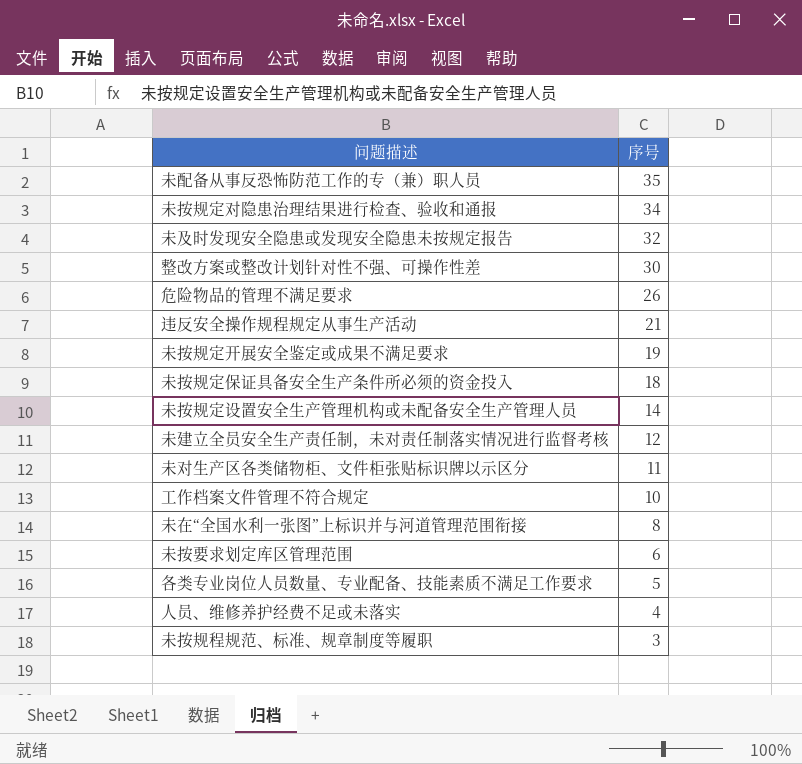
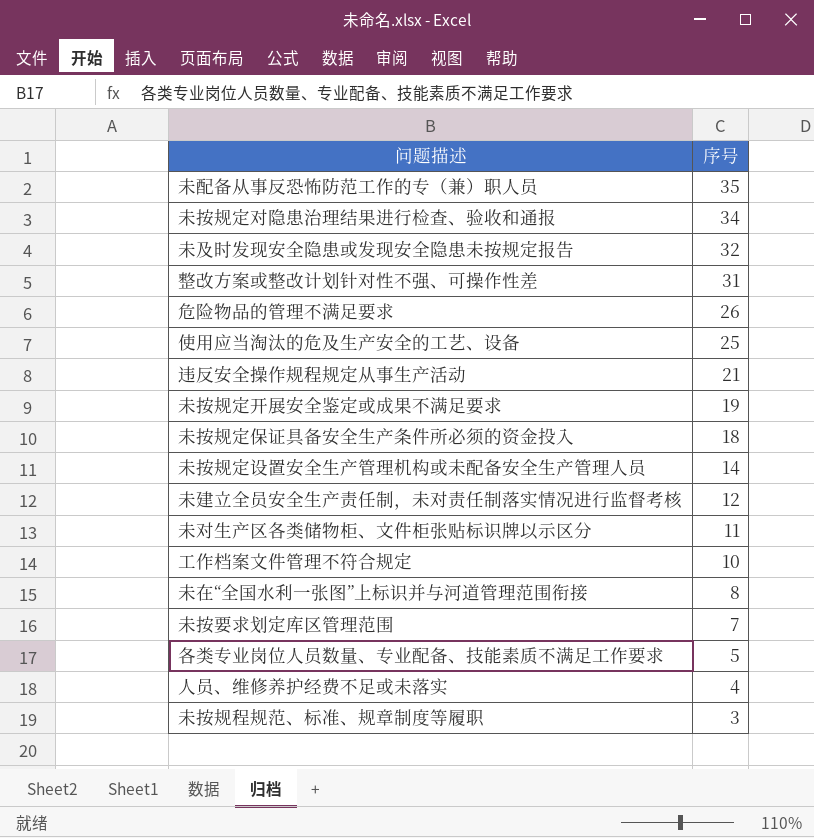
整改方案或整改计划针对性不强、可操作性差 | 序号: 30 -> 31
row 使用应当淘汰的危及生产安全的工艺、设备: none -> 25
未按要求划定库区管理范围 | 序号: 6 -> 7

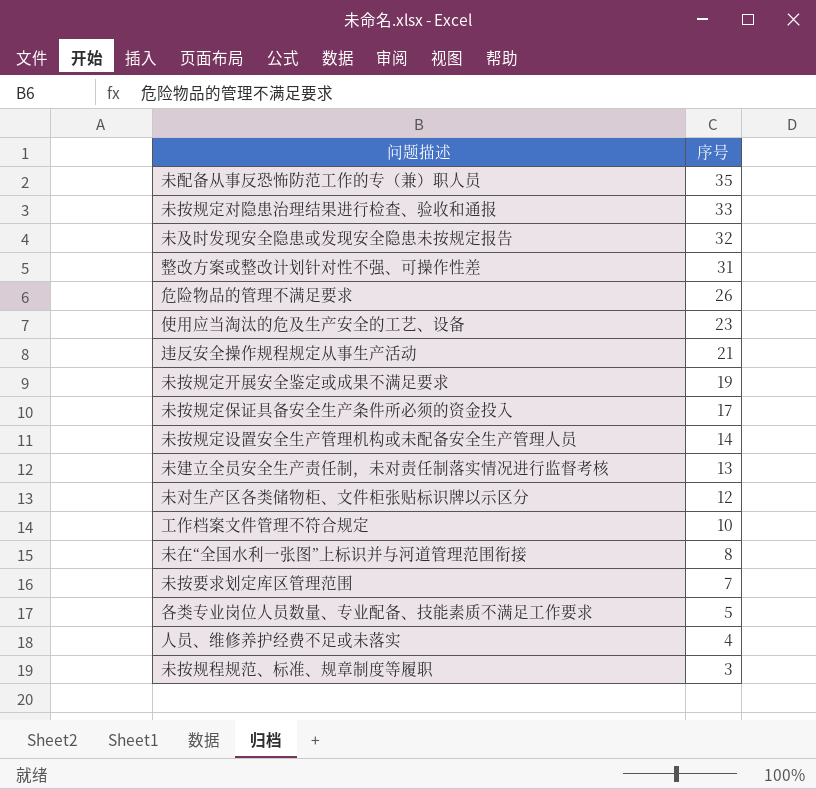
未按规定对隐患治理结果进行检查、验收和通报 | 序号: 34 -> 33
使用应当淘汰的危及生产安全的工艺、设备 | 序号: 25 -> 23
未按规定保证具备安全生产条件所必须的资金投入 | 序号: 18 -> 17
未建立全员安全生产责任制，未对责任制落实情况进行监督考核 | 序号: 12 -> 13
未对生产区各类储物柜、文件柜张贴标识牌以示区分 | 序号: 11 -> 12

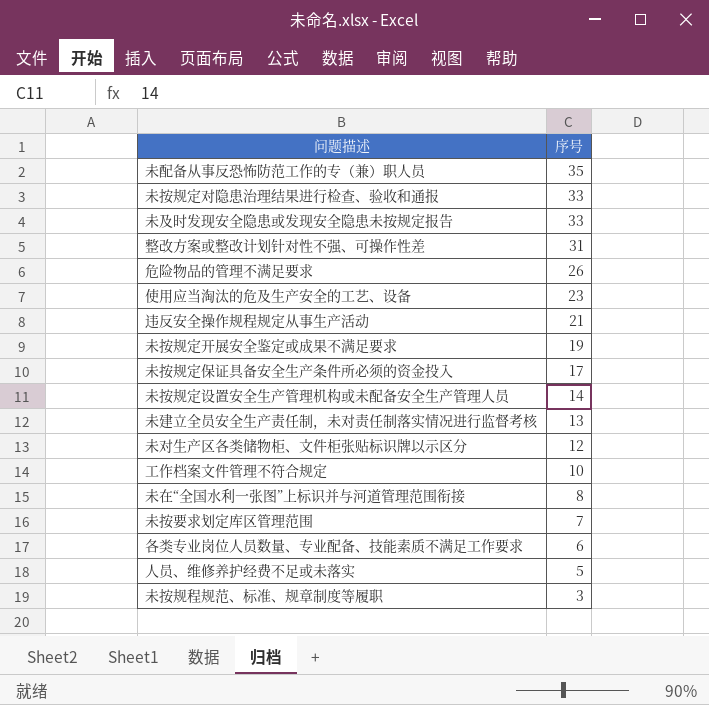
未及时发现安全隐患或发现安全隐患未按规定报告 | 序号: 32 -> 33
各类专业岗位人员数量、专业配备、技能素质不满足工作要求 | 序号: 5 -> 6
人员、维修养护经费不足或未落实 | 序号: 4 -> 5

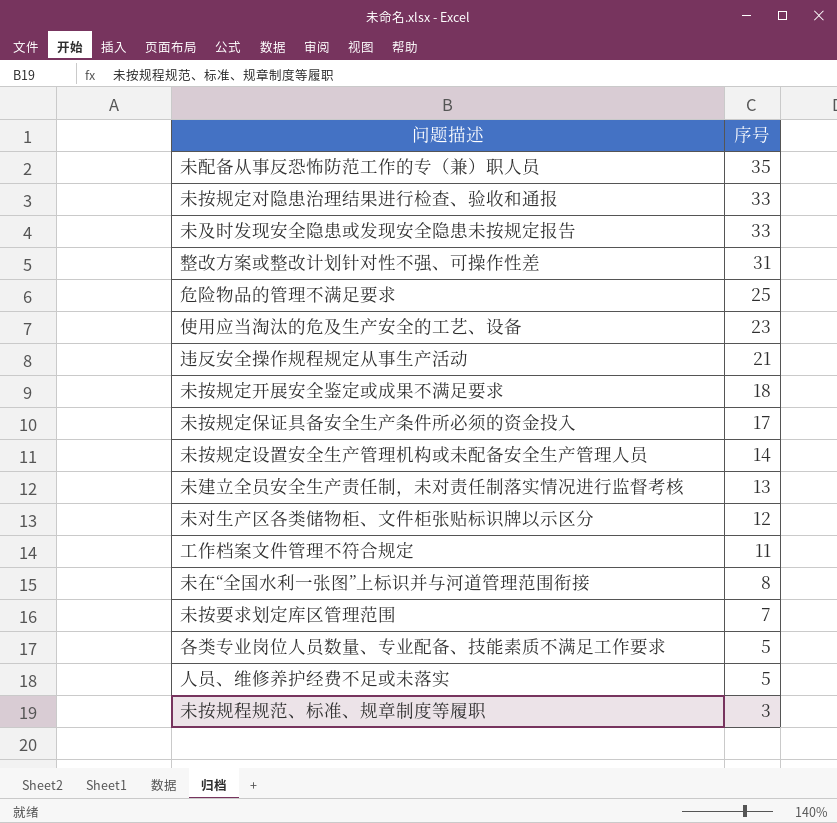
危险物品的管理不满足要求 | 序号: 26 -> 25
未按规定开展安全鉴定或成果不满足要求 | 序号: 19 -> 18
工作档案文件管理不符合规定 | 序号: 10 -> 11
各类专业岗位人员数量、专业配备、技能素质不满足工作要求 | 序号: 6 -> 5

